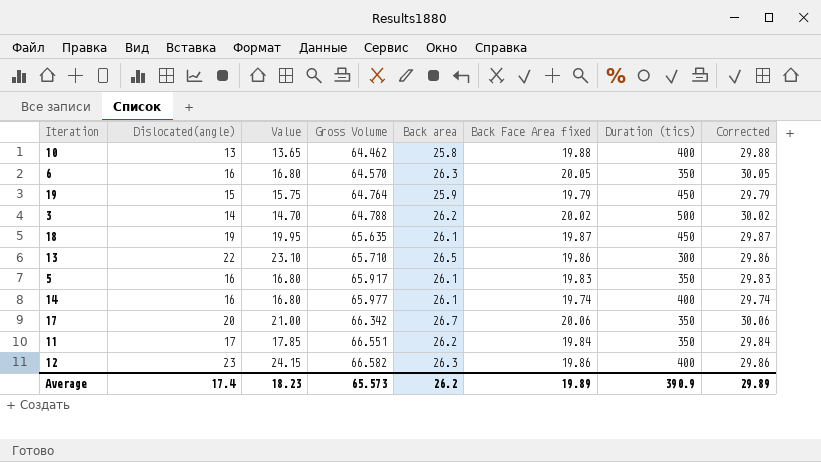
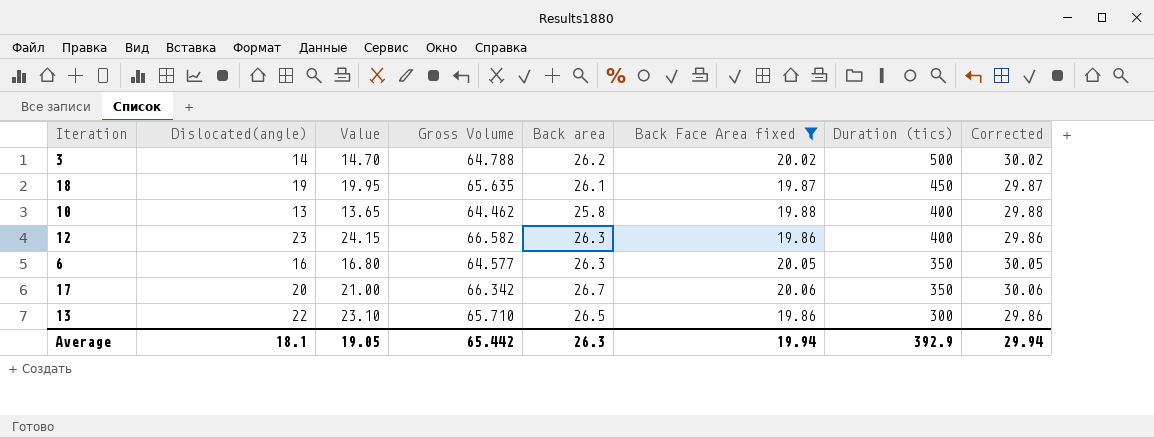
filter: none -> Back Face Area fixed >= 19.86
row order: Gross Volume ascending -> Duration (tics) descending
6 | Gross Volume: 64.570 -> 64.577
Average | Dislocated(angle): 17.4 -> 18.1
Average | Value: 18.23 -> 19.05
Average | Gross Volume: 65.573 -> 65.442
Average | Back area: 26.2 -> 26.3
Average | Back Face Area fixed: 19.89 -> 19.94
Average | Duration (tics): 390.9 -> 392.9
Average | Corrected: 29.89 -> 29.94

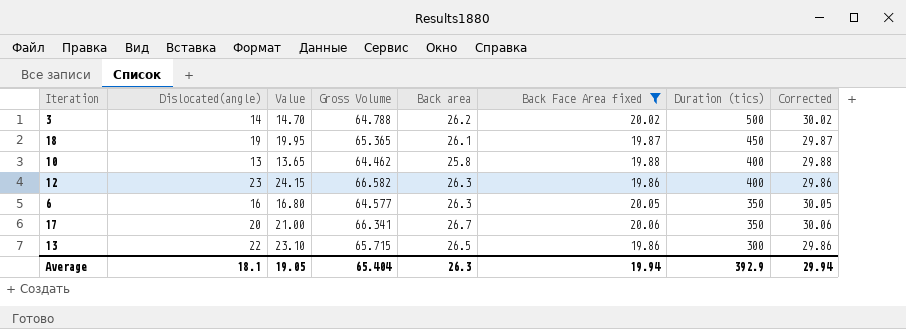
18 | Gross Volume: 65.635 -> 65.365
17 | Gross Volume: 66.342 -> 66.341
13 | Gross Volume: 65.710 -> 65.715
Average | Gross Volume: 65.442 -> 65.404

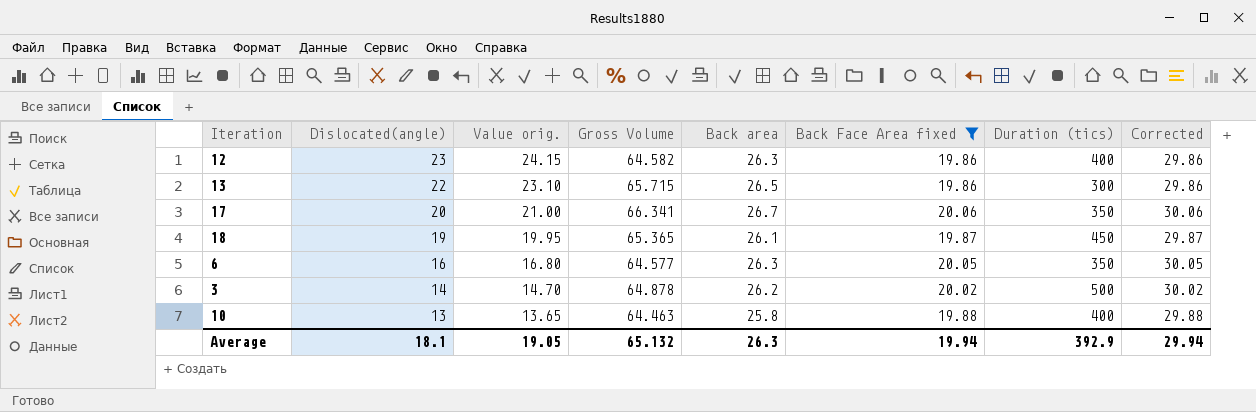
row order: Duration (tics) descending -> Dislocated(angle) descending
column name: Value -> Value orig.
12 | Gross Volume: 66.582 -> 64.582
3 | Gross Volume: 64.788 -> 64.878
10 | Gross Volume: 64.462 -> 64.463
Average | Gross Volume: 65.404 -> 65.132

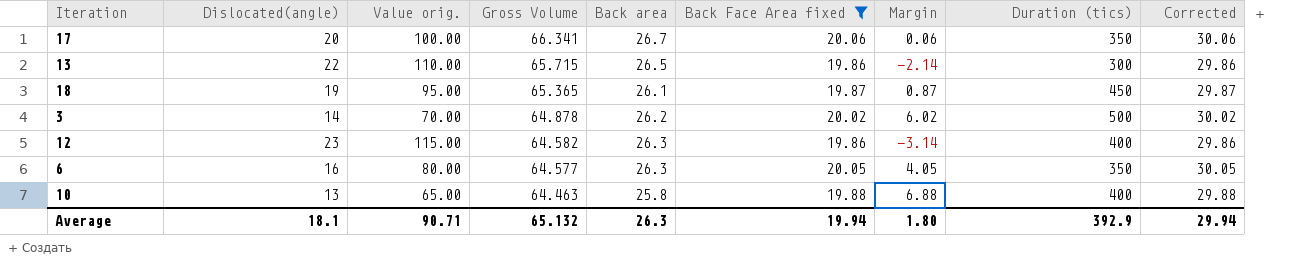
row order: Dislocated(angle) descending -> Gross Volume descending
column Value orig. | formula: [Dislocated(angle)] * 1.05 -> [Dislocated(angle)] * 5
column Margin | formula: none -> [Back Face Area fixed] - [Dislocated(angle)]
Average | Value orig.: 19.05 -> 90.71

